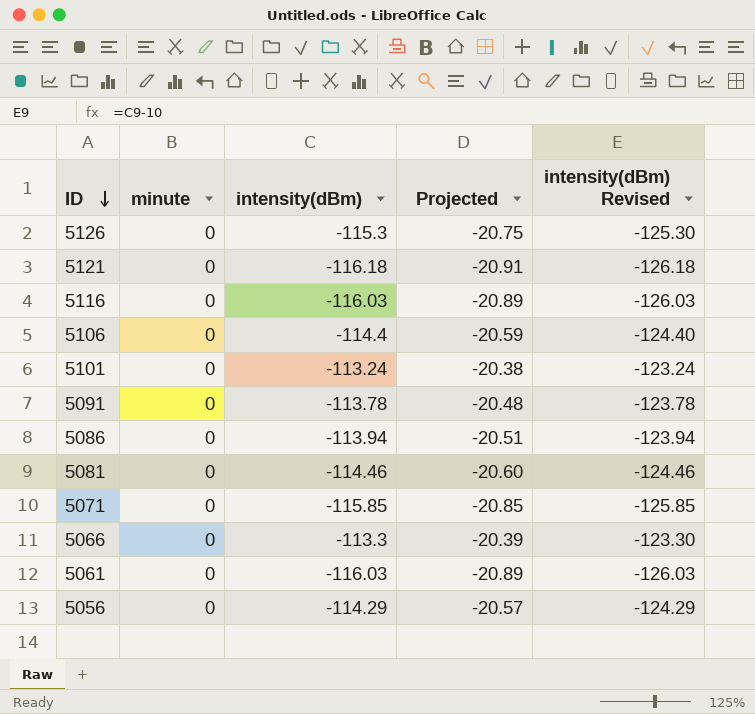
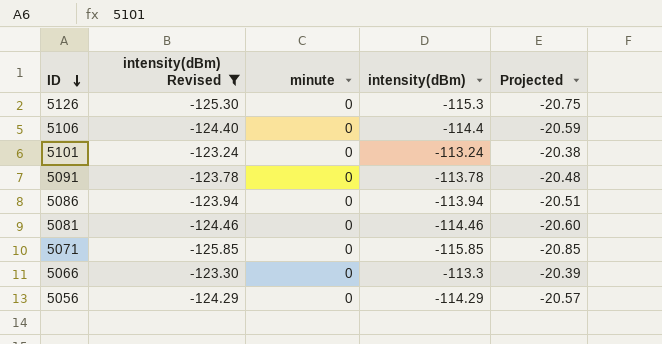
filter: none -> intensity(dBm) Revised >= -125.85
column intensity(dBm) Revised | position: 5 -> 2

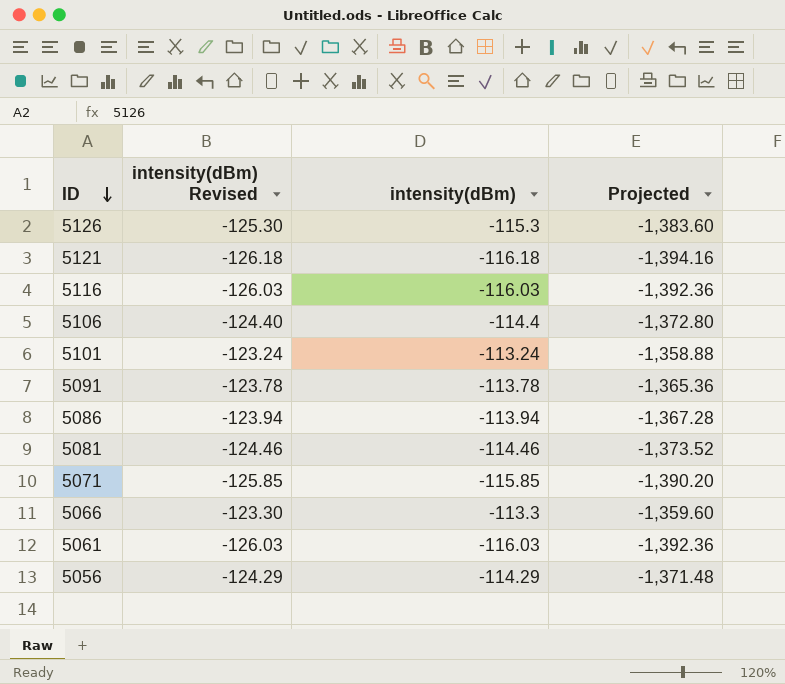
filter: intensity(dBm) Revised >= -125.85 -> none
column minute | position: 3 -> none
column Projected | formula: [intensity(dBm)] * 0.18 -> [intensity(dBm)] * 12

